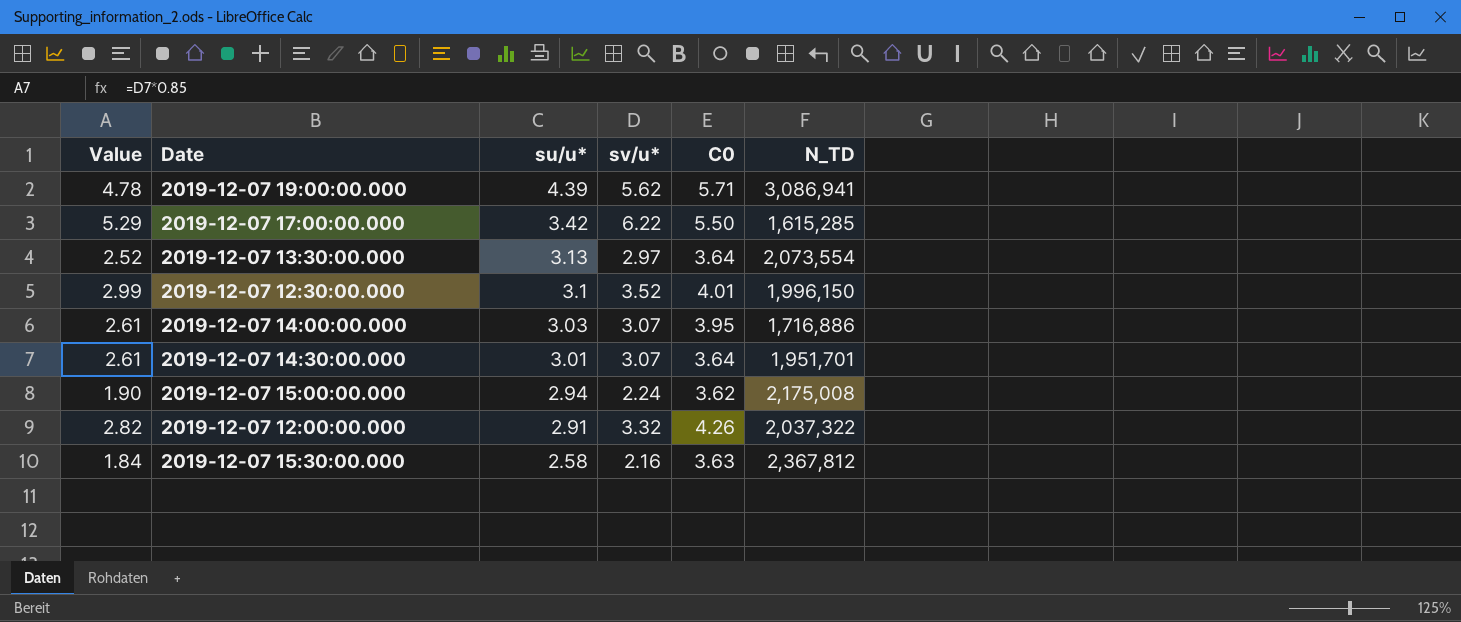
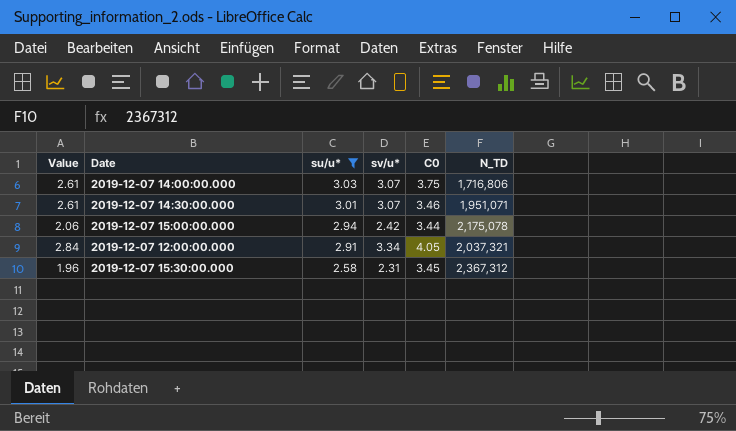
filter: none -> su/u* <= 3.03
2019-12-07 14:00:00.000 | C0: 3.95 -> 3.75
2019-12-07 14:00:00.000 | N_TD: 1,716,886 -> 1,716,806
2019-12-07 14:30:00.000 | C0: 3.64 -> 3.46
2019-12-07 14:30:00.000 | N_TD: 1,951,701 -> 1,951,071
2019-12-07 15:00:00.000 | Value: 1.90 -> 2.06
2019-12-07 15:00:00.000 | sv/u*: 2.24 -> 2.42
2019-12-07 15:00:00.000 | C0: 3.62 -> 3.44
2019-12-07 15:00:00.000 | N_TD: 2,175,008 -> 2,175,078
2019-12-07 12:00:00.000 | Value: 2.82 -> 2.84
2019-12-07 12:00:00.000 | sv/u*: 3.32 -> 3.34
2019-12-07 12:00:00.000 | C0: 4.26 -> 4.05
2019-12-07 12:00:00.000 | N_TD: 2,037,322 -> 2,037,321
2019-12-07 15:30:00.000 | Value: 1.84 -> 1.96
2019-12-07 15:30:00.000 | sv/u*: 2.16 -> 2.31
2019-12-07 15:30:00.000 | C0: 3.63 -> 3.45
2019-12-07 15:30:00.000 | N_TD: 2,367,812 -> 2,367,312

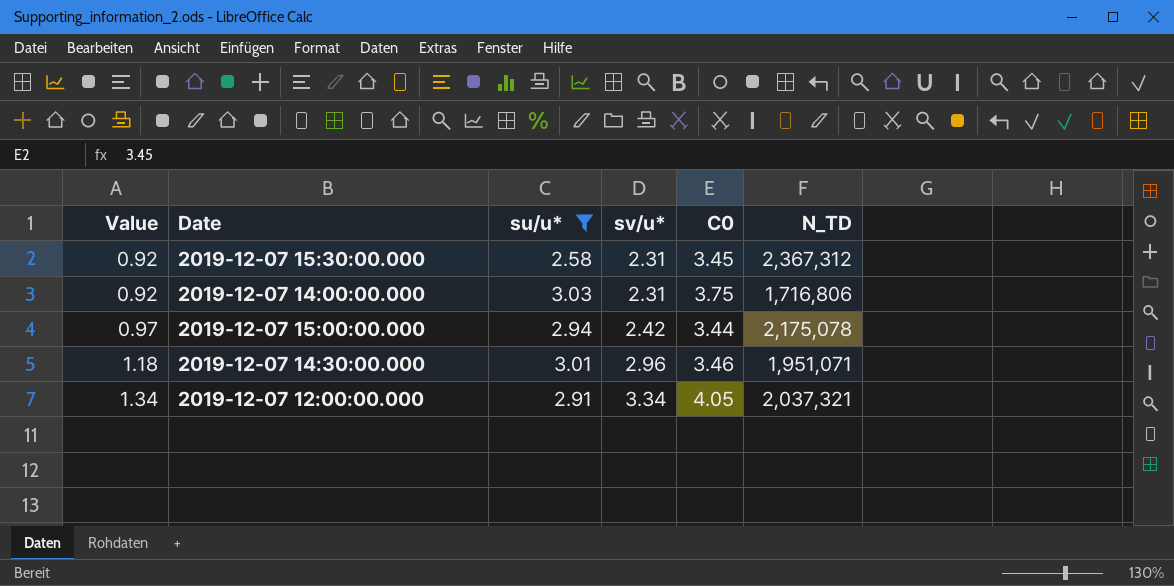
row order: su/u* descending -> Value ascending
column Value | formula: [sv/u*] * 0.85 -> [sv/u*] * 0.4
2019-12-07 14:00:00.000 | sv/u*: 3.07 -> 2.31
2019-12-07 14:30:00.000 | sv/u*: 3.07 -> 2.96

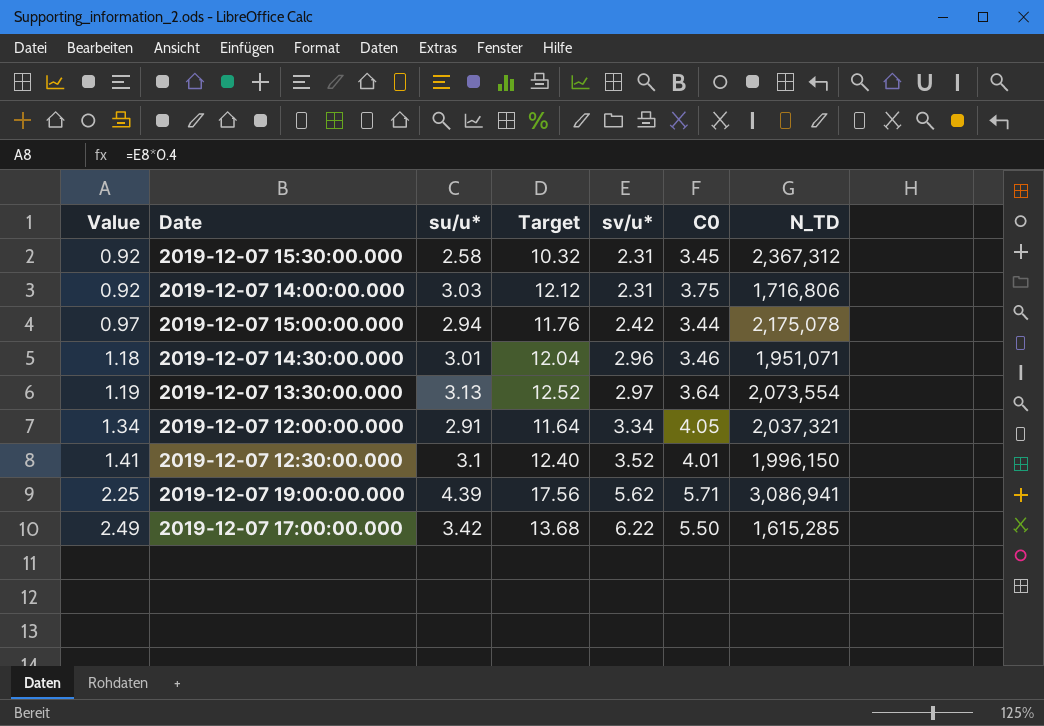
filter: su/u* <= 3.03 -> none
column Target | formula: none -> [su/u*] * 4

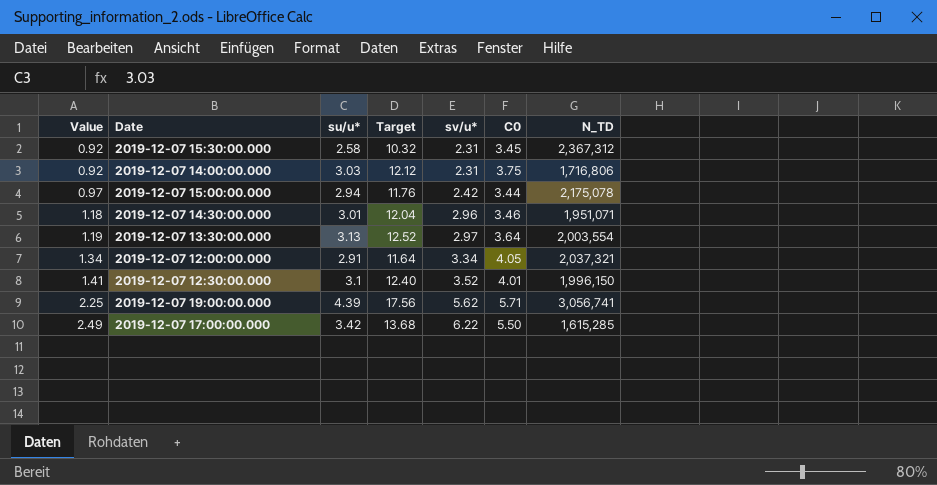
2019-12-07 13:30:00.000 | N_TD: 2,073,554 -> 2,003,554
2019-12-07 19:00:00.000 | N_TD: 3,086,941 -> 3,056,741

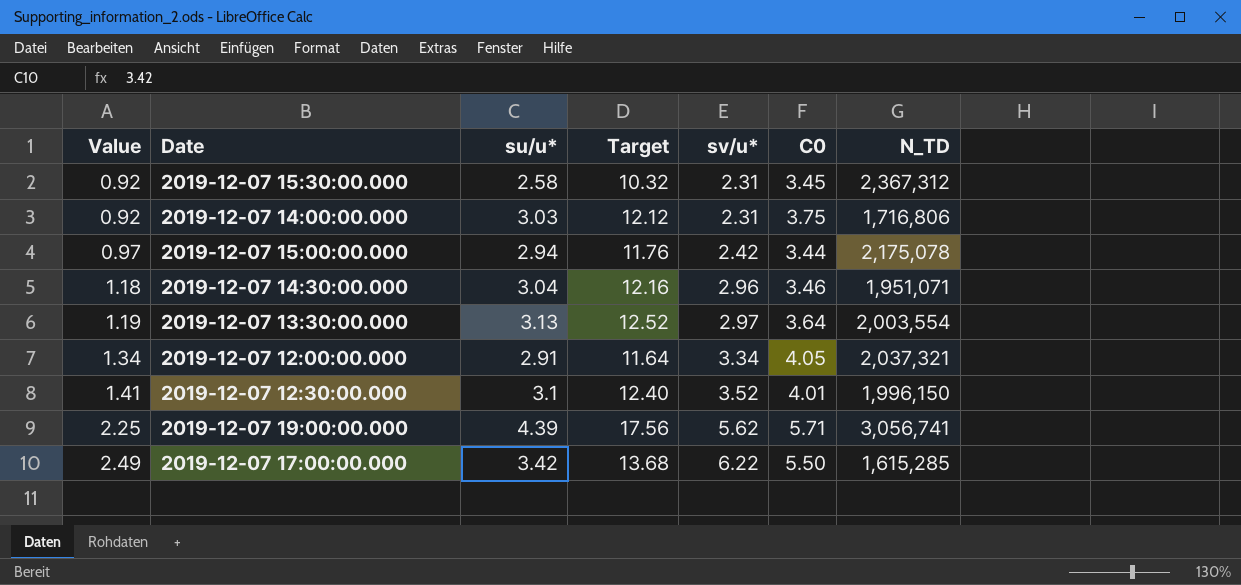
2019-12-07 14:30:00.000 | su/u*: 3.01 -> 3.04
2019-12-07 14:30:00.000 | Target: 12.04 -> 12.16

